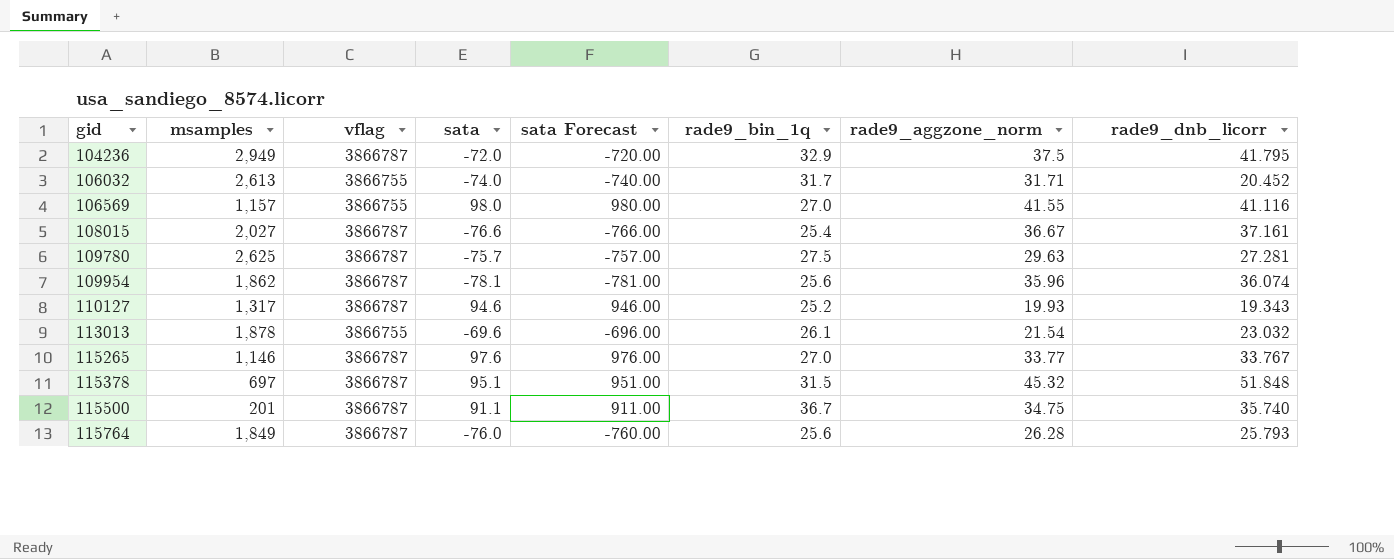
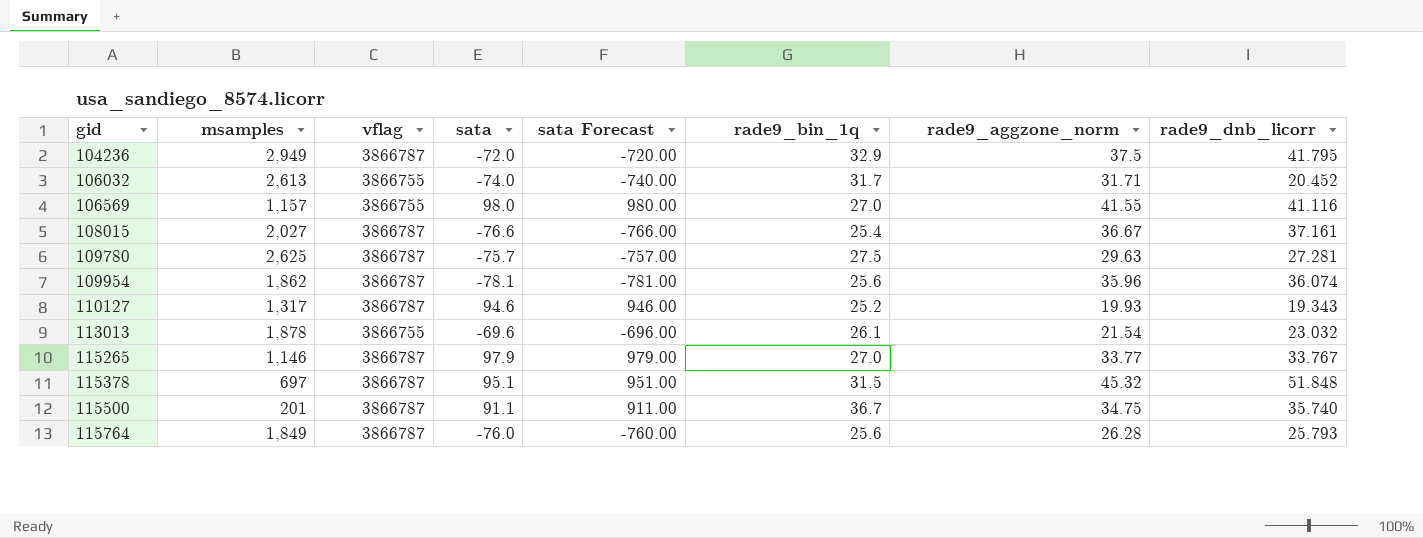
115265 | sata: 97.6 -> 97.9
115265 | sata Forecast: 976.00 -> 979.00

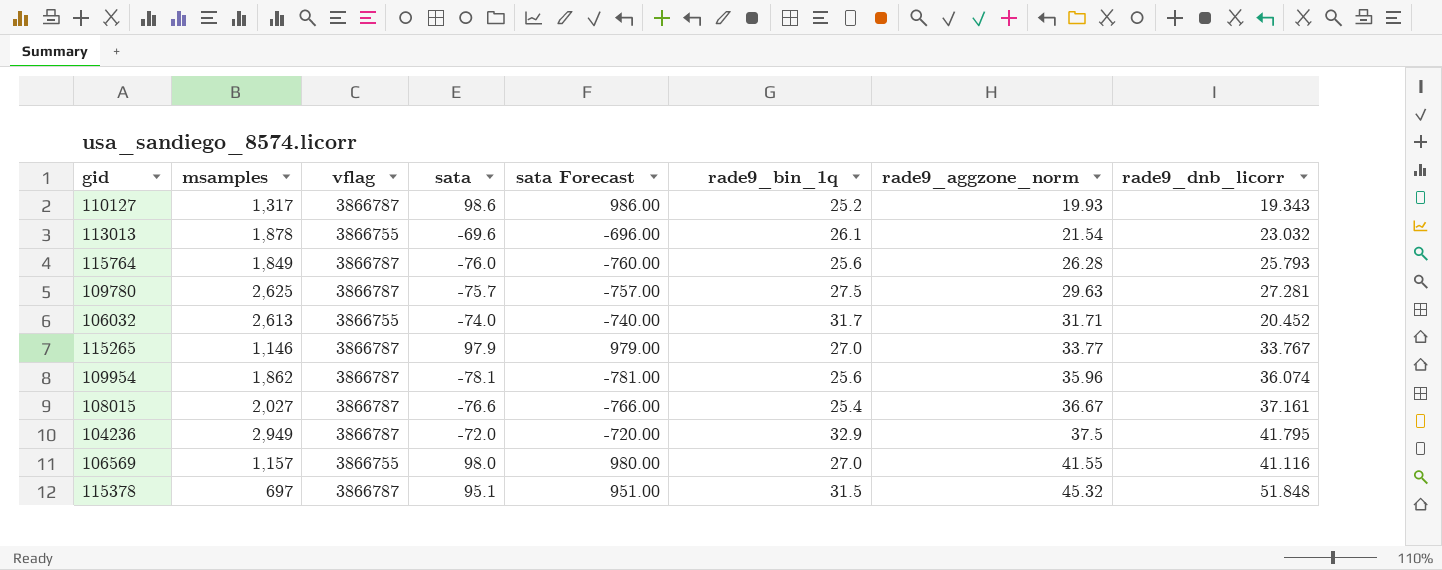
row order: gid ascending -> rade9_aggzone_norm ascending
row 115500: 201 | 3866787 | 91.1 | 911.00 | 36.7 | 34.75 | 35.740 -> none
110127 | sata: 94.6 -> 98.6
110127 | sata Forecast: 946.00 -> 986.00

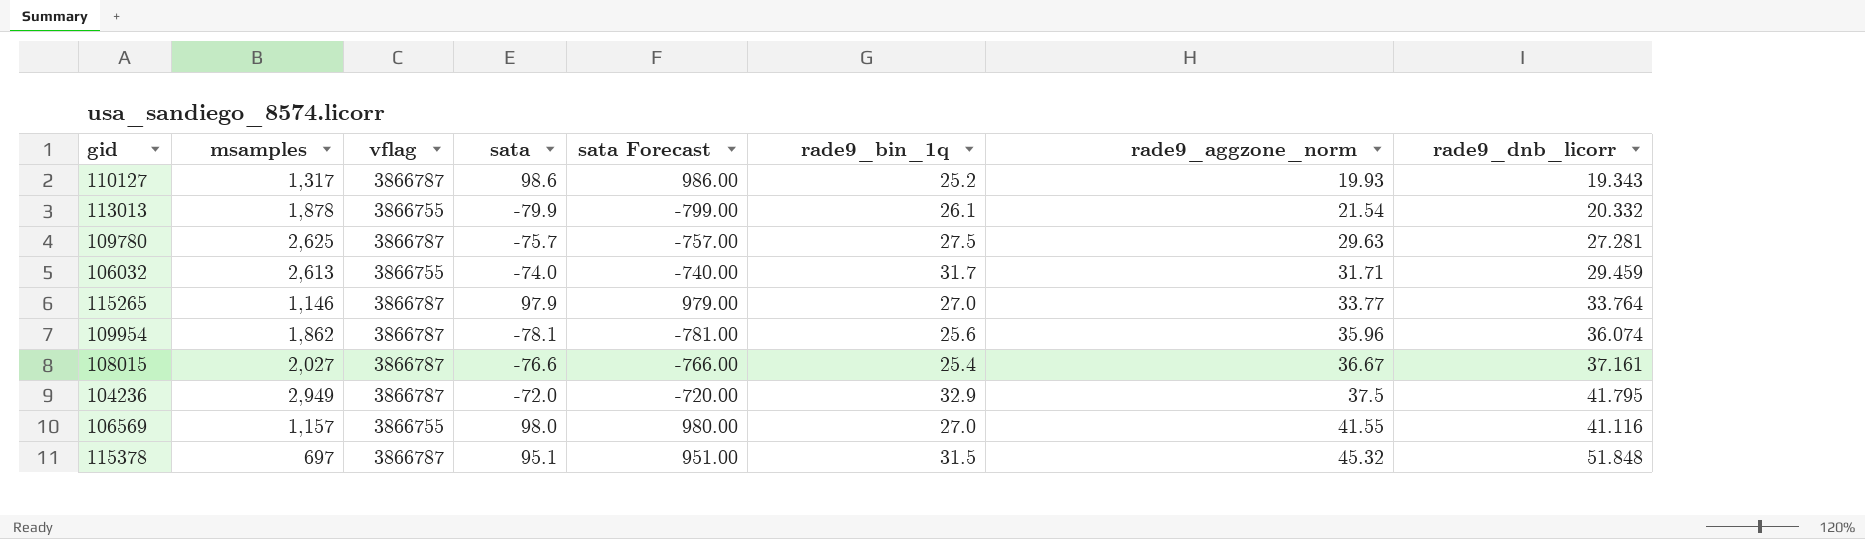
row 115764: 1,849 | 3866787 | -76.0 | -760.00 | 25.6 | 26.28 | 25.793 -> none
113013 | sata: -69.6 -> -79.9
113013 | sata Forecast: -696.00 -> -799.00
113013 | rade9_dnb_licorr: 23.032 -> 20.332
106032 | rade9_dnb_licorr: 20.452 -> 29.459
115265 | rade9_dnb_licorr: 33.767 -> 33.764

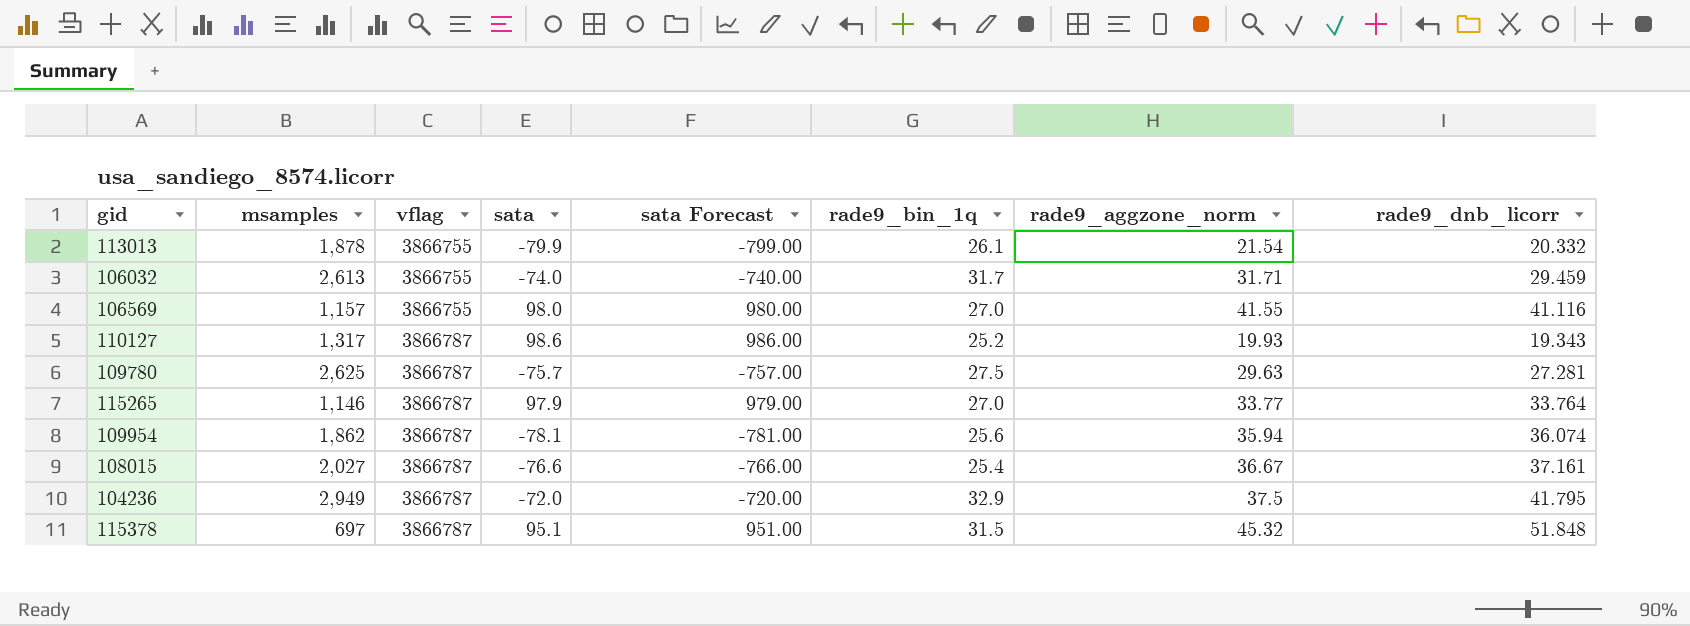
row order: rade9_aggzone_norm ascending -> vflag ascending
109954 | rade9_aggzone_norm: 35.96 -> 35.94

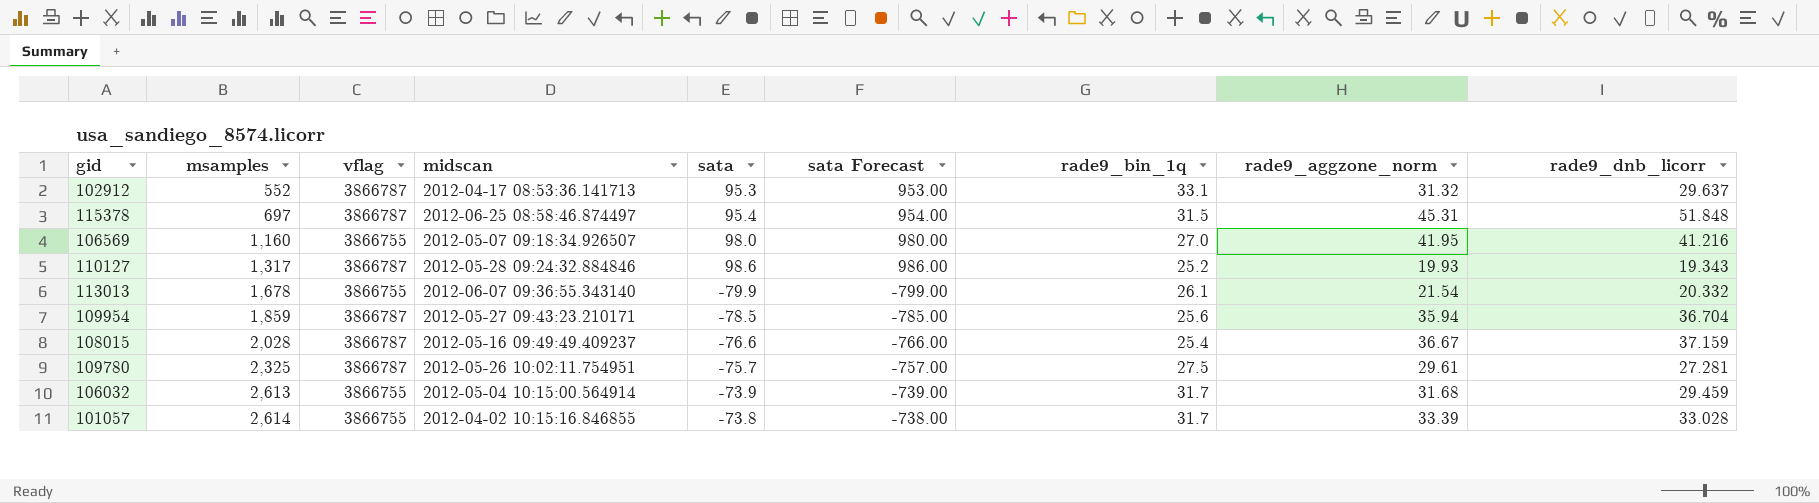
row order: vflag ascending -> msamples ascending
column midscan | position: none -> 4
row 115265: 1,146 | 3866787 | 97.9 | 979.00 | 27.0 | 33.77 | 33.764 -> none
row 104236: 2,949 | 3866787 | -72.0 | -720.00 | 32.9 | 37.5 | 41.795 -> none
row 102912: none -> 552 | 3866787 | 2012-04-17 08:53:36.141713 | 95.3 | 953.00 | 33.1 | 31.32 | 29.637
115378 | sata: 95.1 -> 95.4
115378 | sata Forecast: 951.00 -> 954.00
115378 | rade9_aggzone_norm: 45.32 -> 45.31
106569 | msamples: 1,157 -> 1,160
106569 | rade9_aggzone_norm: 41.55 -> 41.95
106569 | rade9_dnb_licorr: 41.116 -> 41.216
113013 | msamples: 1,878 -> 1,678
109954 | msamples: 1,862 -> 1,859
109954 | sata: -78.1 -> -78.5
109954 | sata Forecast: -781.00 -> -785.00
109954 | rade9_dnb_licorr: 36.074 -> 36.704
108015 | msamples: 2,027 -> 2,028
108015 | rade9_dnb_licorr: 37.161 -> 37.159
109780 | msamples: 2,625 -> 2,325
109780 | rade9_aggzone_norm: 29.63 -> 29.61
106032 | sata: -74.0 -> -73.9
106032 | sata Forecast: -740.00 -> -739.00
106032 | rade9_aggzone_norm: 31.71 -> 31.68
row 101057: none -> 2,614 | 3866755 | 2012-04-02 10:15:16.846855 | -73.8 | -738.00 | 31.7 | 33.39 | 33.028

